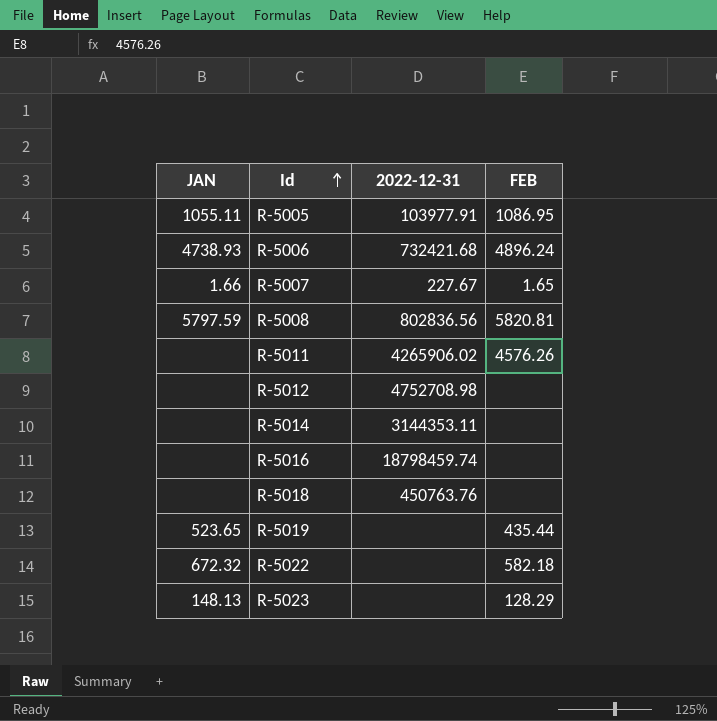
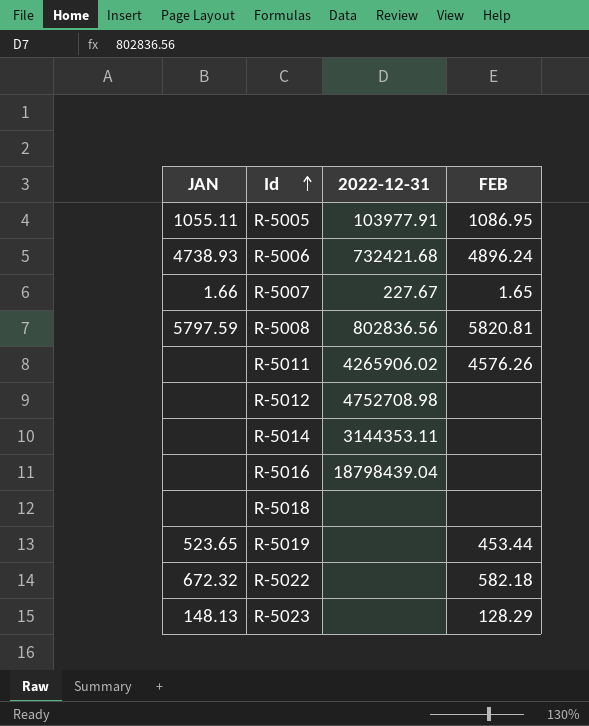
R-5016 | 2022-12-31: 18798459.74 -> 18798439.04
R-5018 | 2022-12-31: 450763.76 -> none
R-5019 | FEB: 435.44 -> 453.44

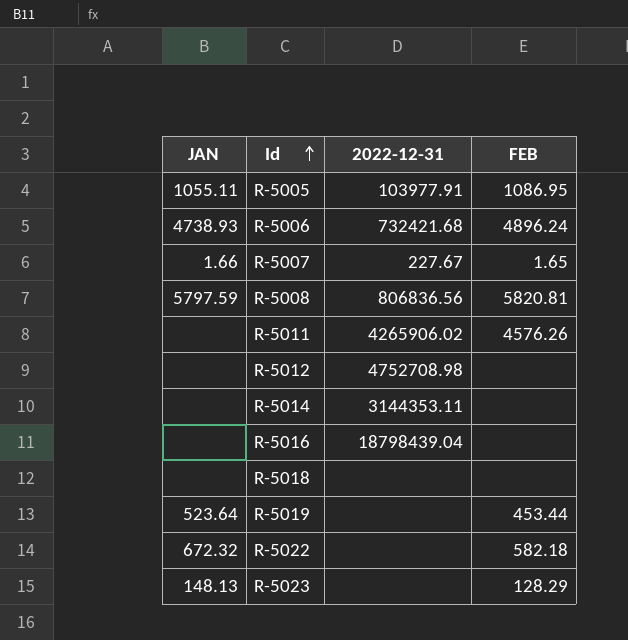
R-5008 | 2022-12-31: 802836.56 -> 806836.56
R-5019 | JAN: 523.65 -> 523.64

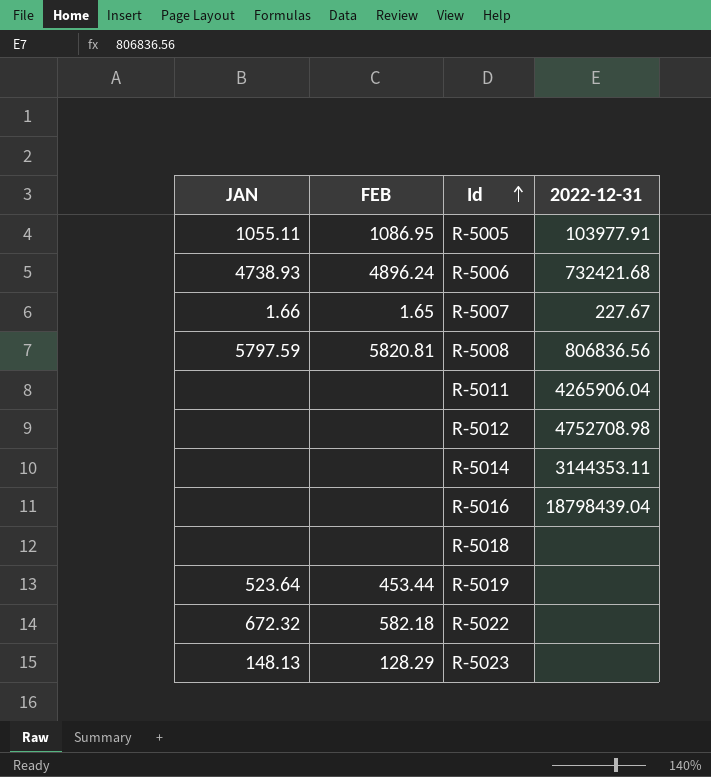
column FEB | position: 4 -> 2
R-5011 | FEB: 4576.26 -> none
R-5011 | 2022-12-31: 4265906.02 -> 4265906.04

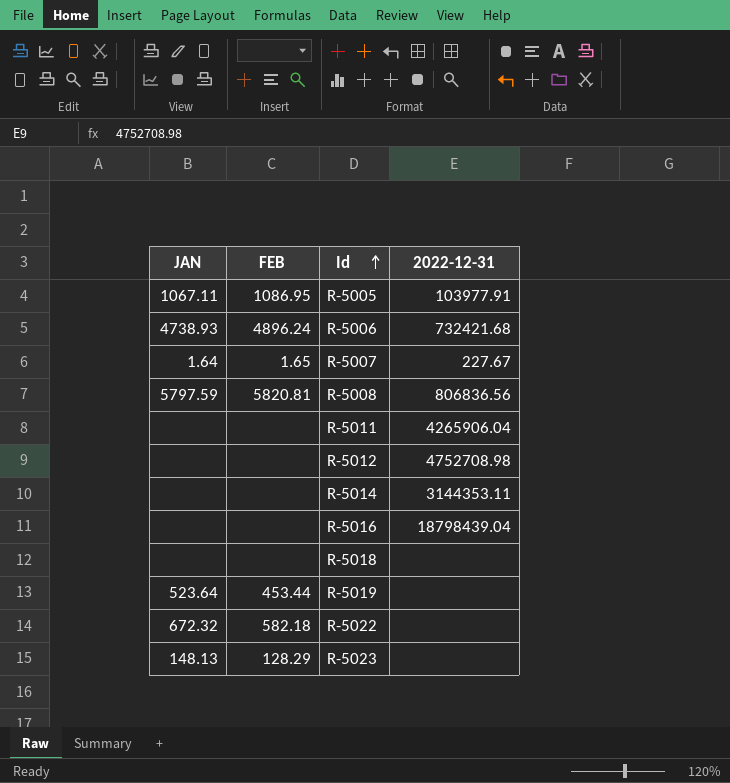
R-5005 | JAN: 1055.11 -> 1067.11
R-5007 | JAN: 1.66 -> 1.64

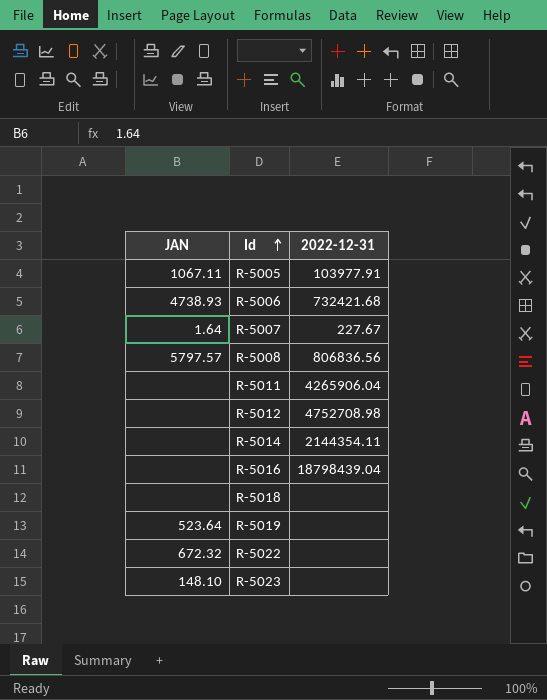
column FEB | position: 2 -> none
R-5008 | JAN: 5797.59 -> 5797.57
R-5014 | 2022-12-31: 3144353.11 -> 2144354.11
R-5023 | JAN: 148.13 -> 148.10

